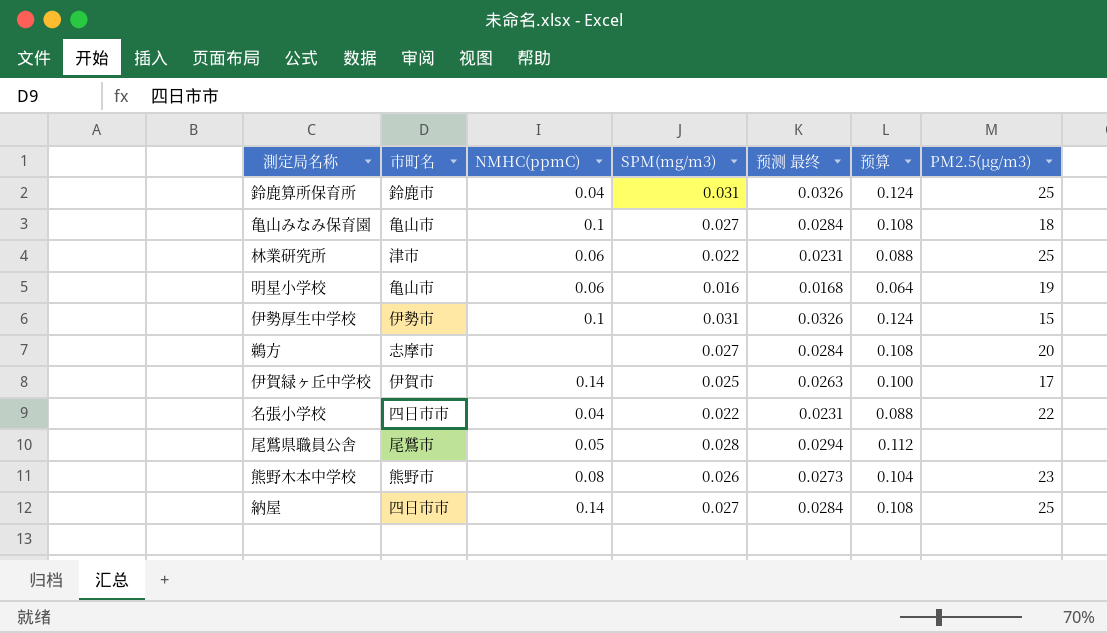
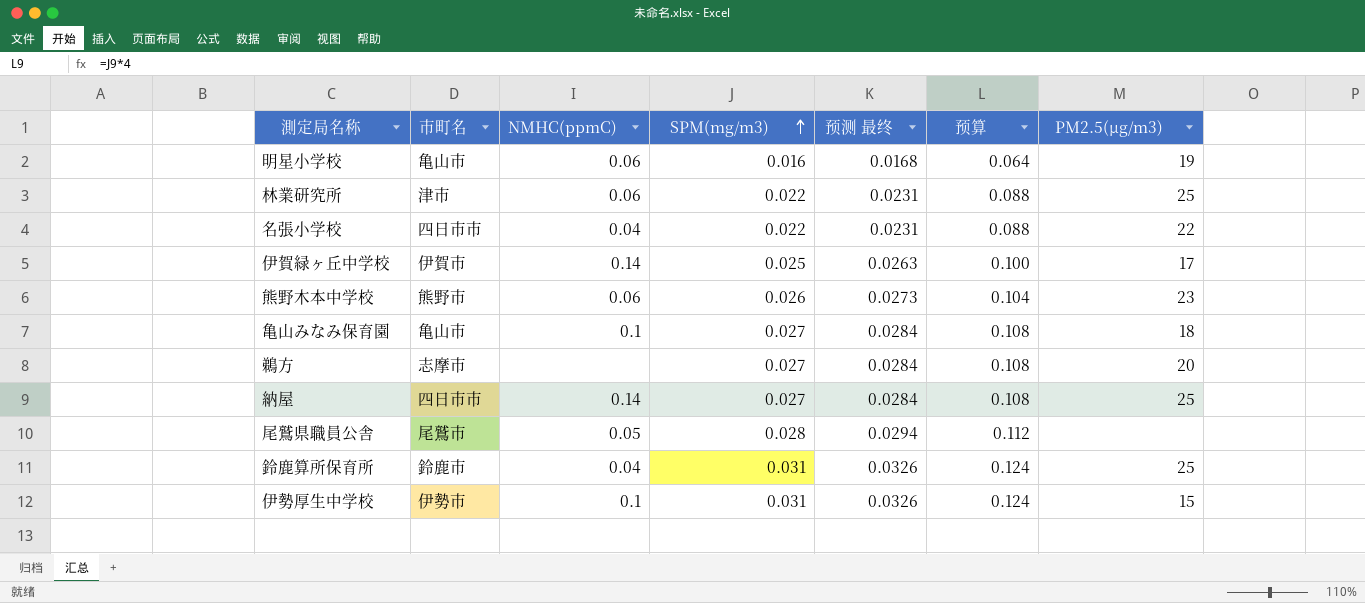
row order: none -> SPM(mg/m3) ascending
熊野木本中学校 | NMHC(ppmC): 0.08 -> 0.06

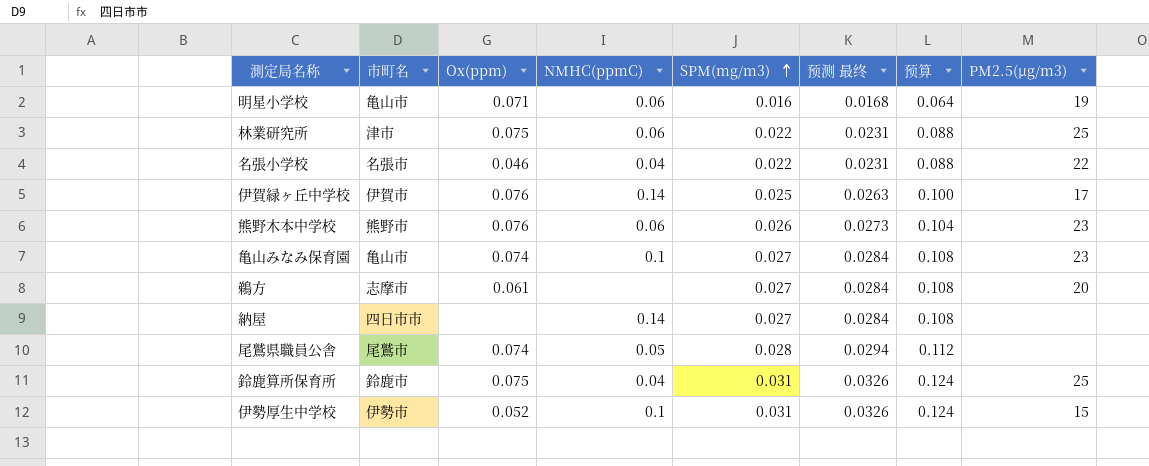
column Ox(ppm) | position: none -> 3
名張小学校 | 市町名: 四日市市 -> 名張市
亀山みなみ保育園 | PM2.5(μg/m3): 18 -> 23
納屋 | PM2.5(μg/m3): 25 -> none

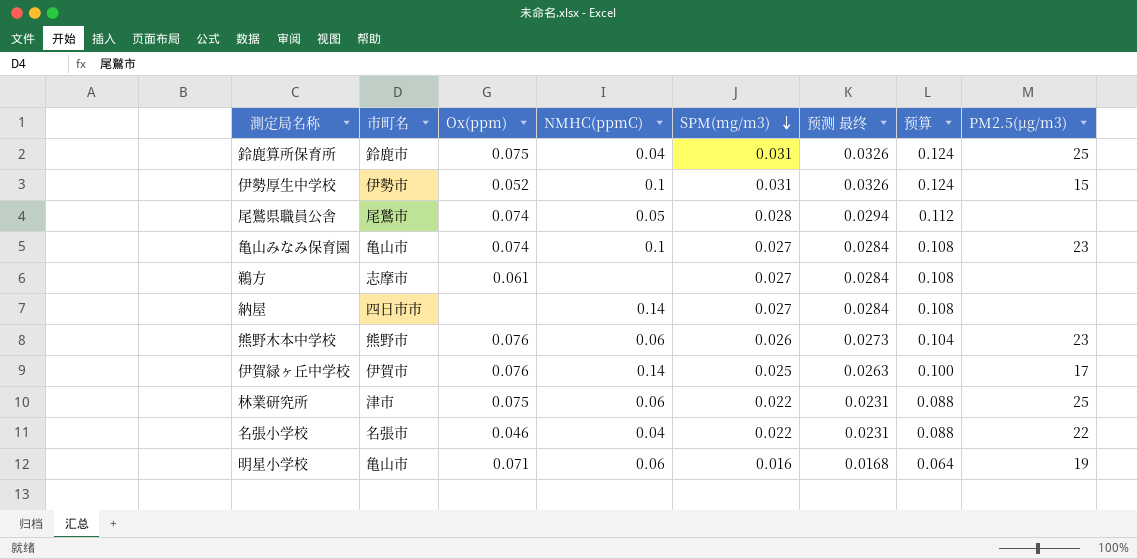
row order: SPM(mg/m3) ascending -> SPM(mg/m3) descending
鵜方 | PM2.5(μg/m3): 20 -> none

